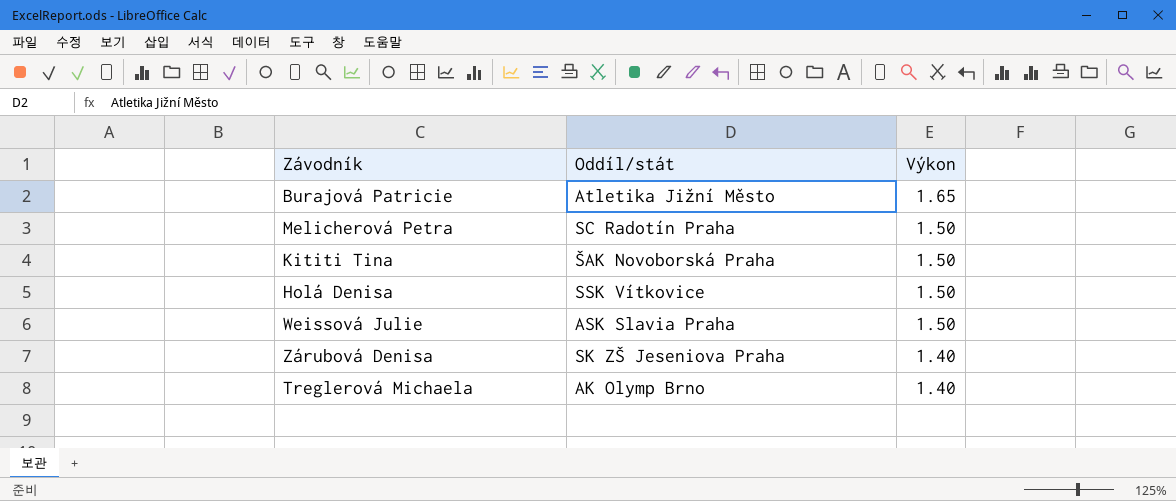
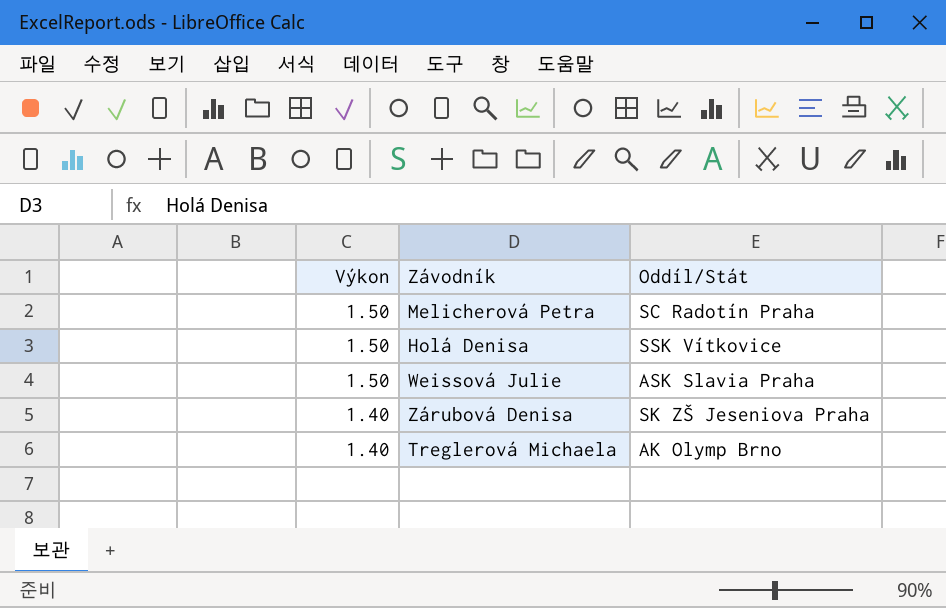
column Výkon | position: 3 -> 1
column name: Oddíl/stát -> Oddíl/Stát
row Burajová Patricie: Atletika Jižní Město | 1.65 -> none
row Kititi Tina: ŠAK Novoborská Praha | 1.50 -> none

